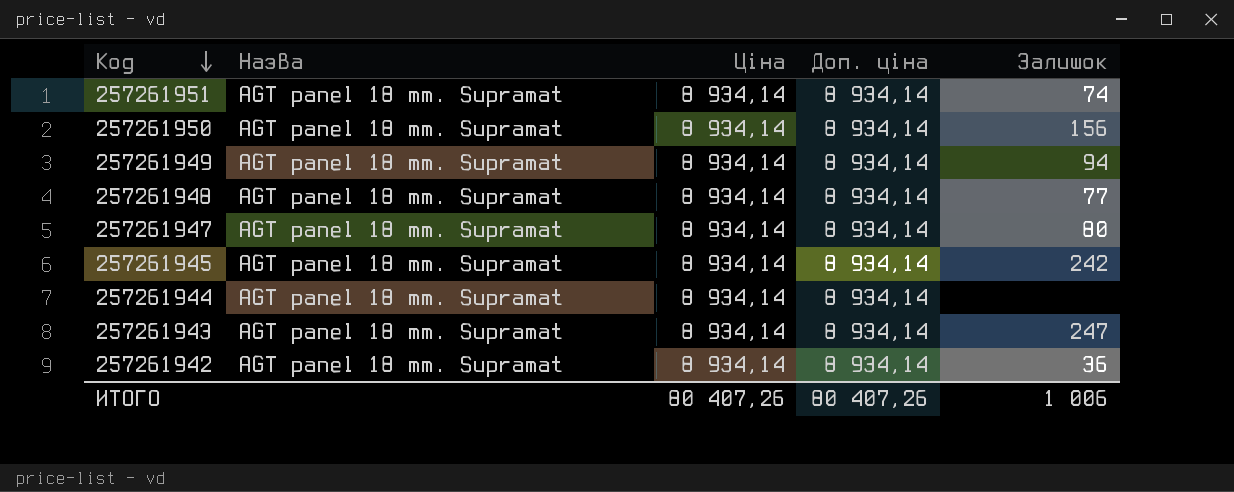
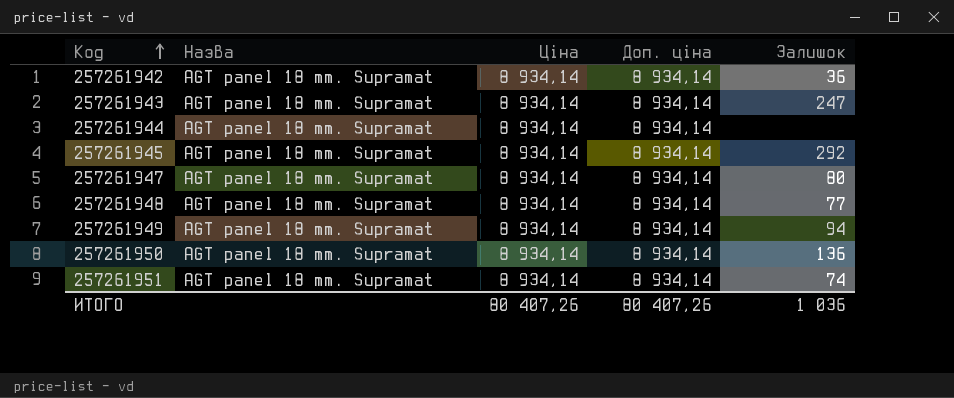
row order: Код descending -> Код ascending
257261945 | Залишок: 242 -> 292
257261950 | Залишок: 156 -> 136
ИТОГО | Залишок: 1 006 -> 1 036

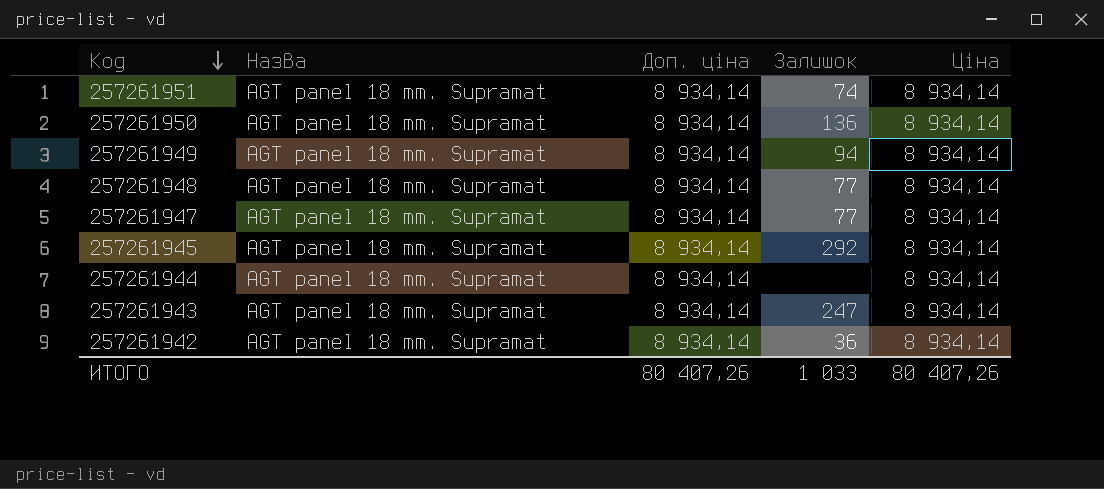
row order: Код ascending -> Код descending
column Ціна | position: 3 -> 5
257261947 | Залишок: 80 -> 77
ИТОГО | Залишок: 1 036 -> 1 033

